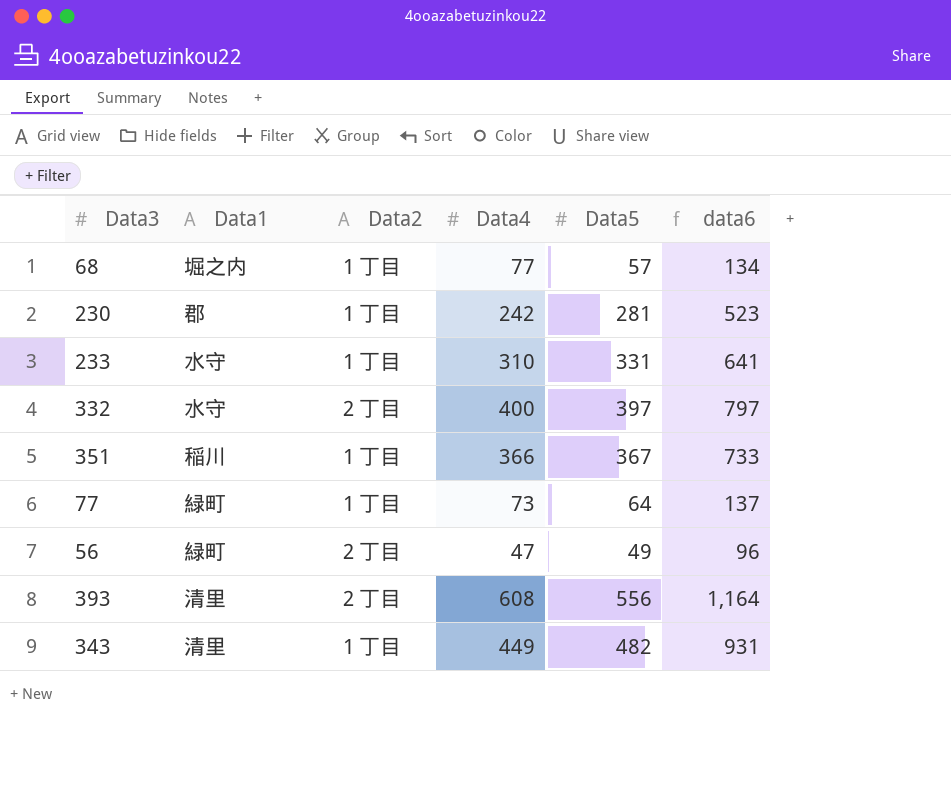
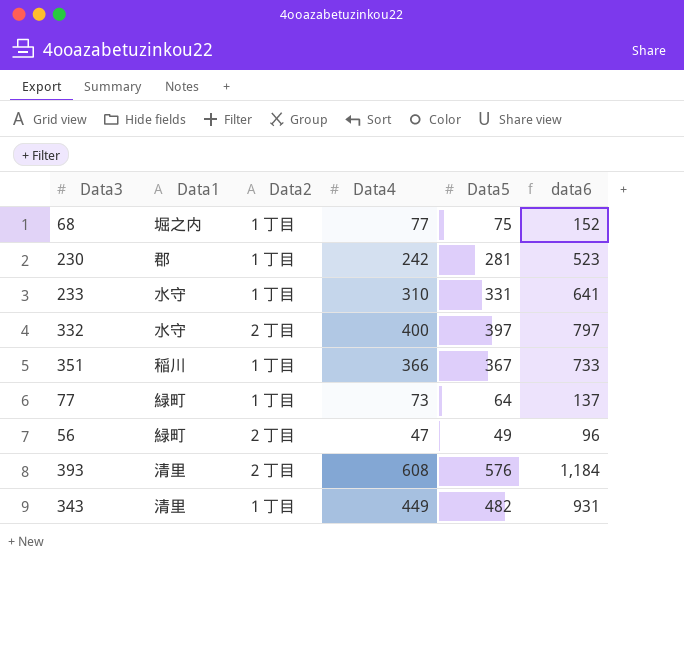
68 | Data5: 57 -> 75
68 | data6: 134 -> 152
393 | Data5: 556 -> 576
393 | data6: 1,164 -> 1,184

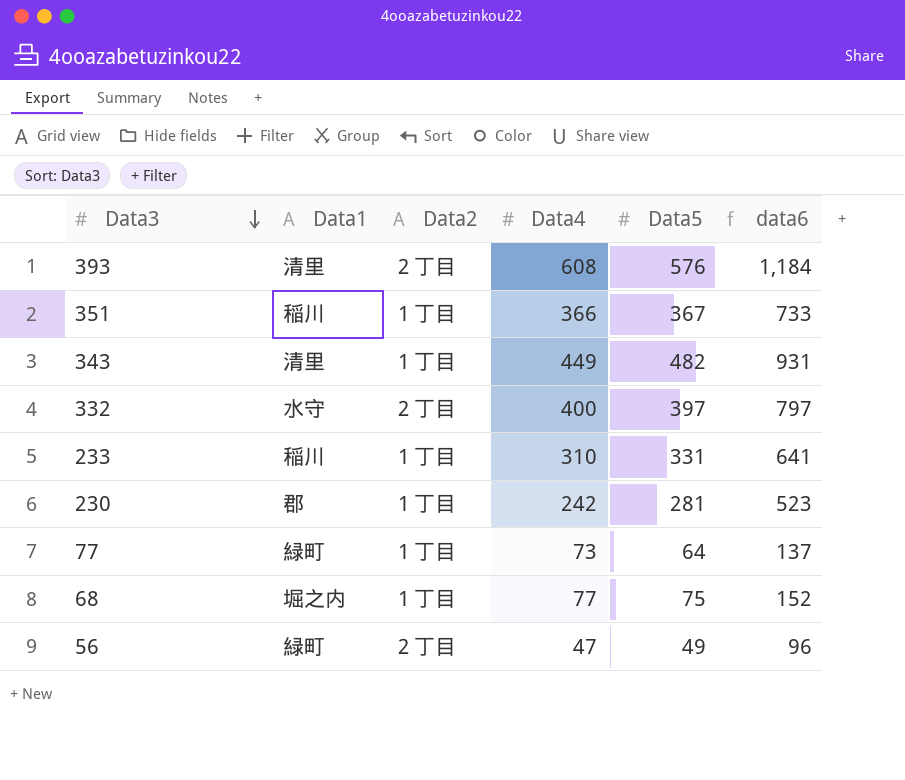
row order: none -> Data3 descending
233 | Data1: 水守 -> 稲川

